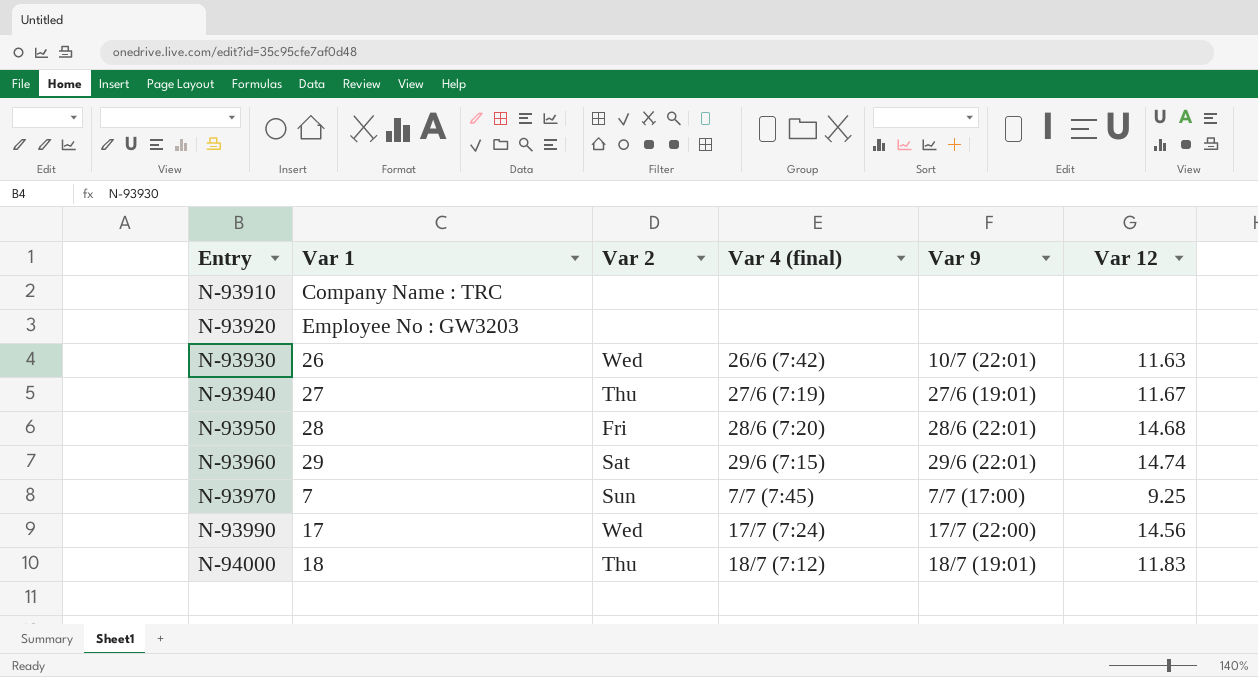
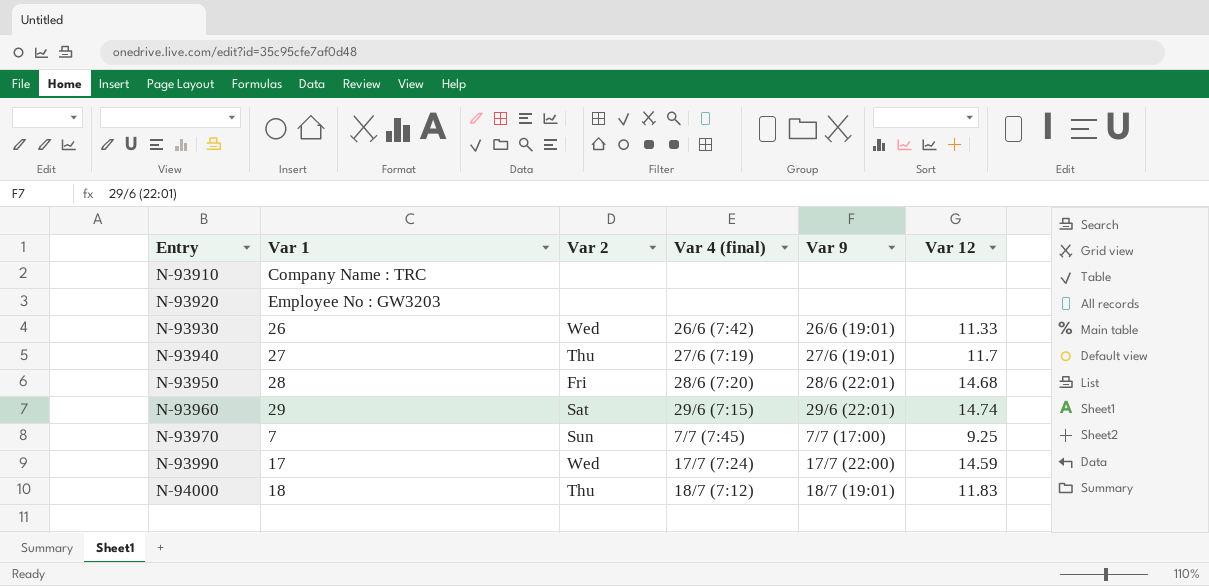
N-93930 | Var 9: 10/7 (22:01) -> 26/6 (19:01)
N-93930 | Var 12: 11.63 -> 11.33
N-93940 | Var 12: 11.67 -> 11.7
N-93990 | Var 12: 14.56 -> 14.59

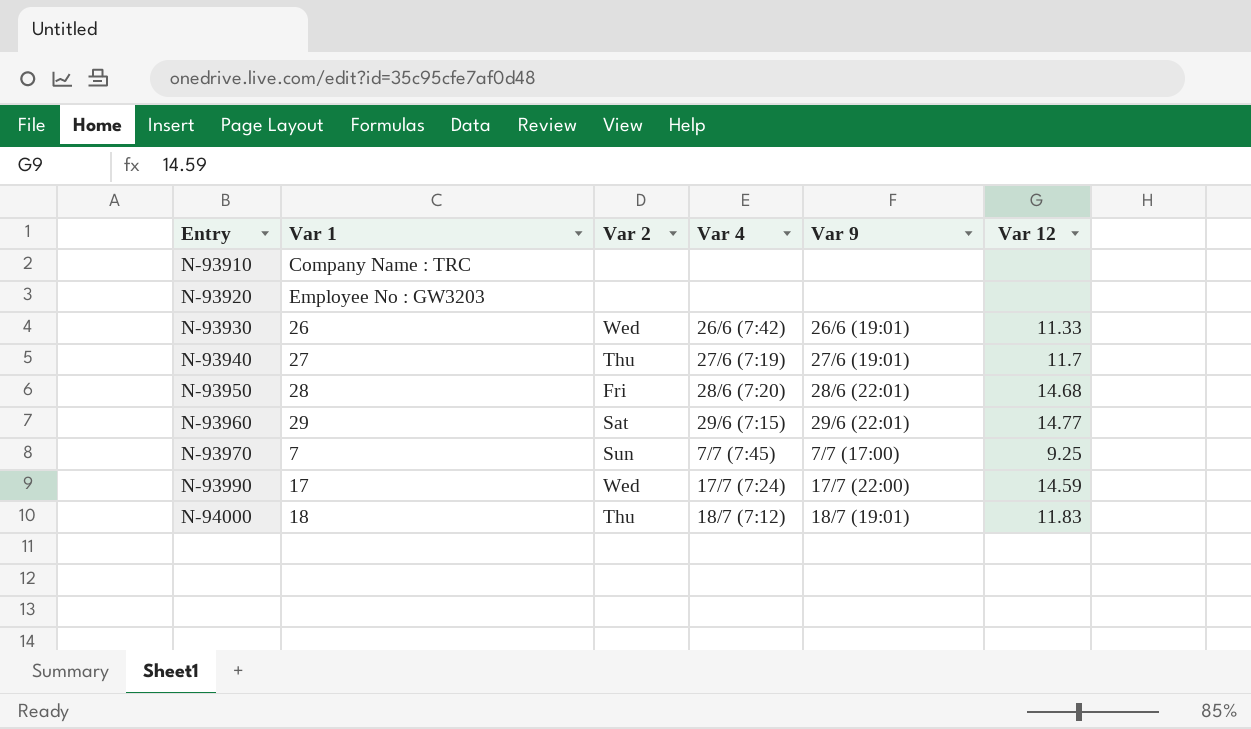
column name: Var 4 (final) -> Var 4
N-93960 | Var 12: 14.74 -> 14.77

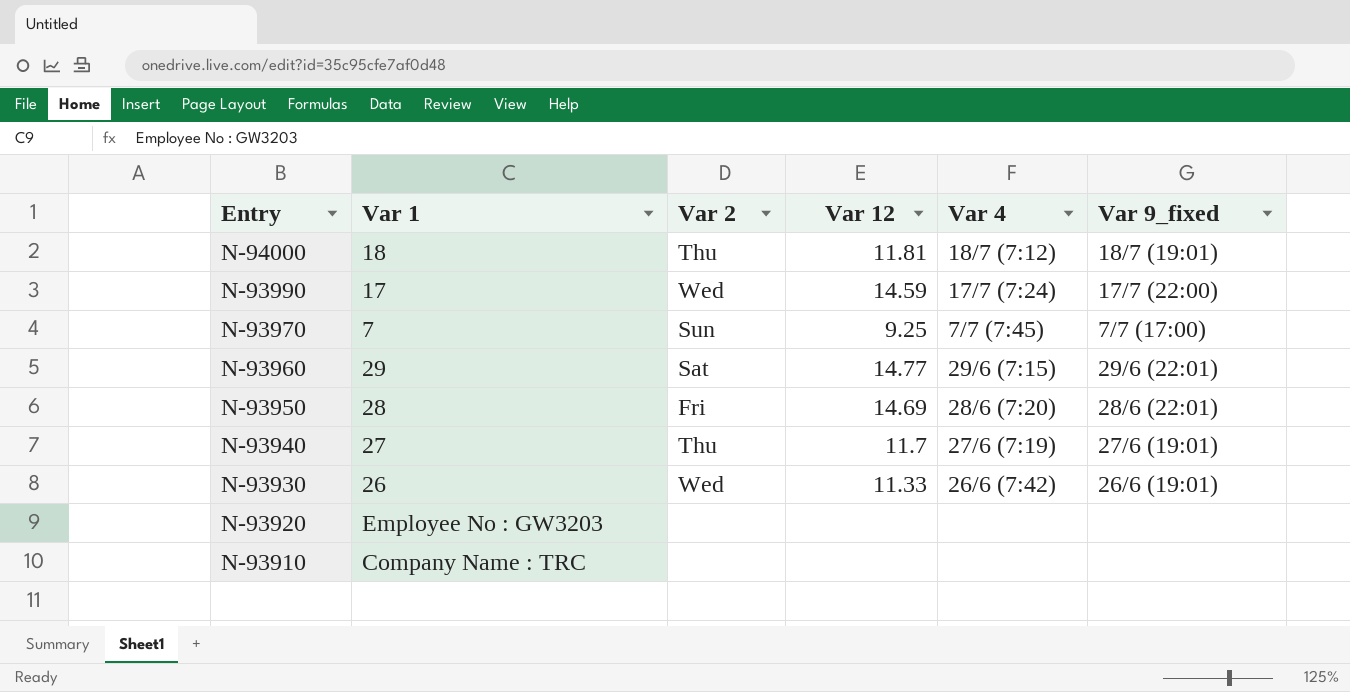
row order: Entry ascending -> Entry descending
column Var 12 | position: 6 -> 4
column name: Var 9 -> Var 9_fixed
N-94000 | Var 12: 11.83 -> 11.81
N-93950 | Var 12: 14.68 -> 14.69

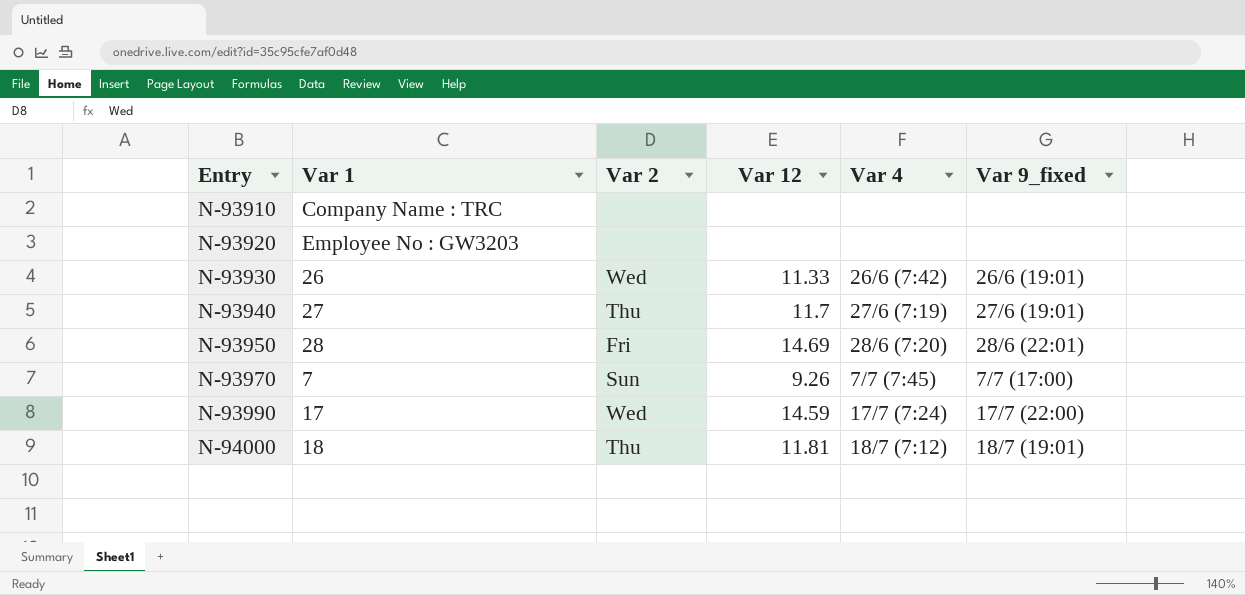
row order: Entry descending -> Entry ascending
row N-93960: 29 | Sat | 14.77 | 29/6 (7:15) | 29/6 (22:01) -> none
N-93970 | Var 12: 9.25 -> 9.26

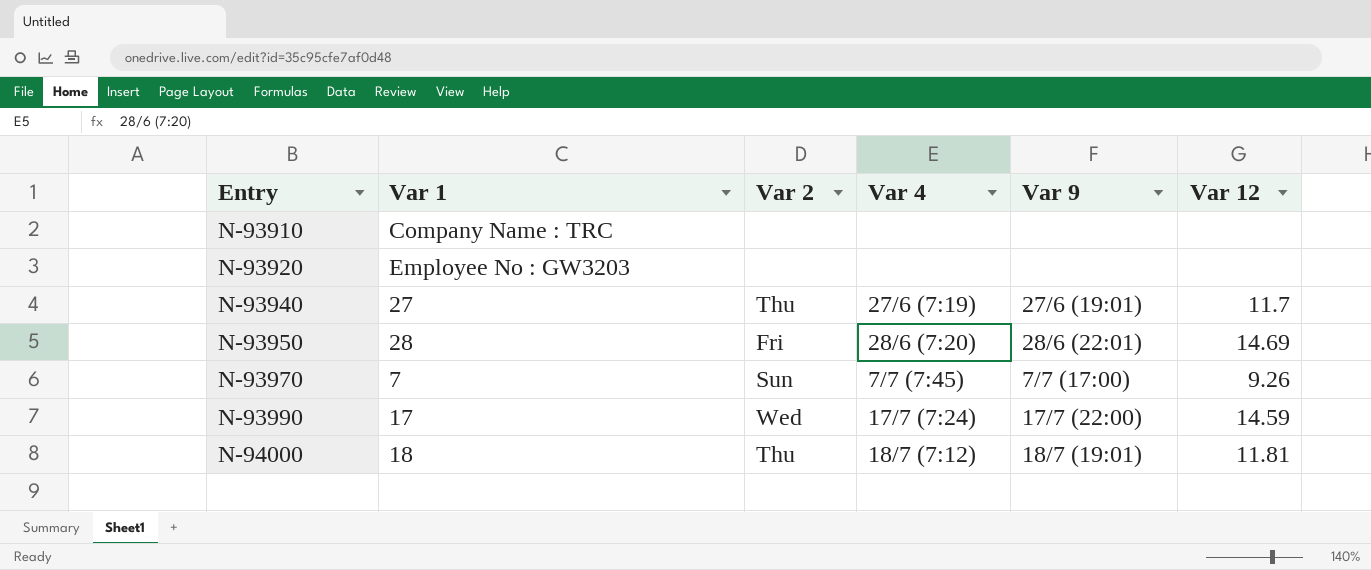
column name: Var 9_fixed -> Var 9
column Var 12 | position: 4 -> 6
row N-93930: 26 | Wed | 11.33 | 26/6 (7:42) | 26/6 (19:01) -> none

